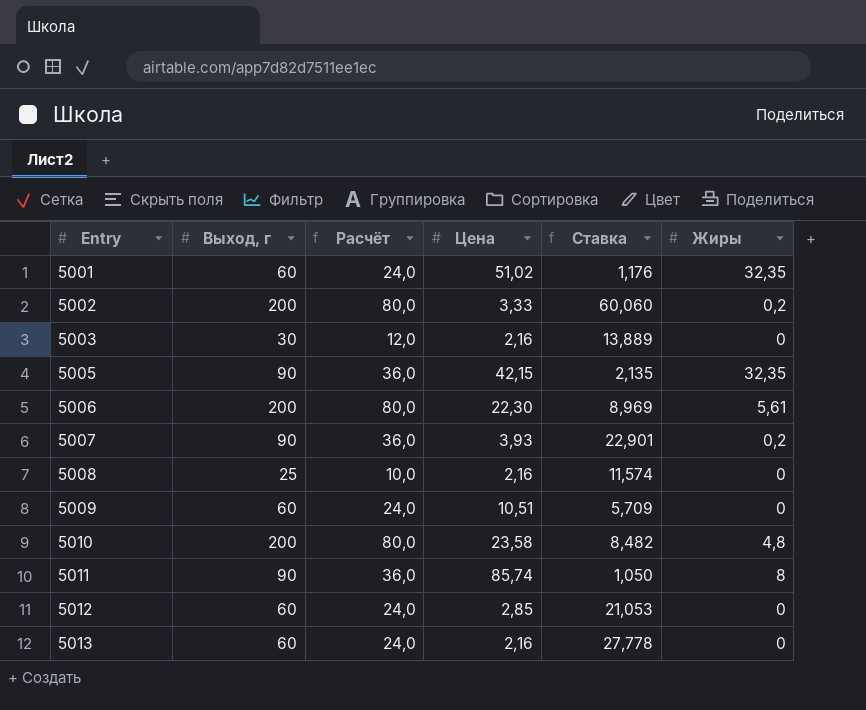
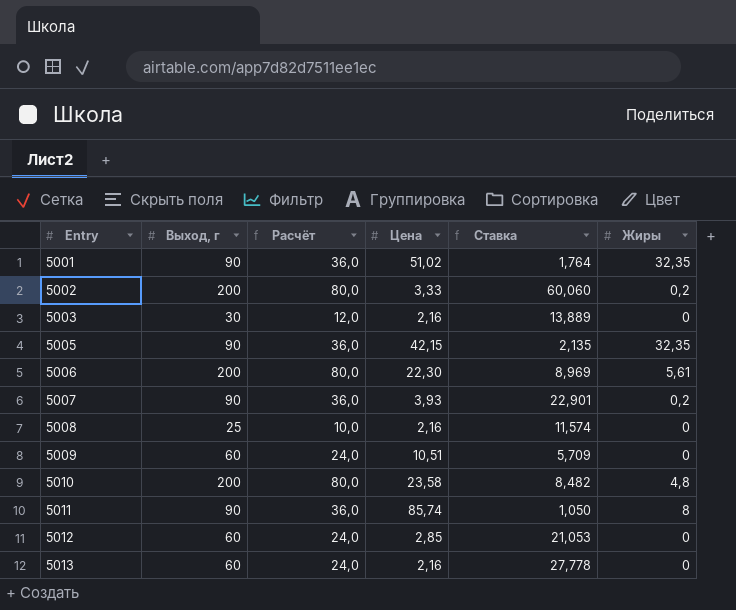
5001 | Выход, г: 60 -> 90
5001 | Расчёт: 24,0 -> 36,0
5001 | Ставка: 1,176 -> 1,764

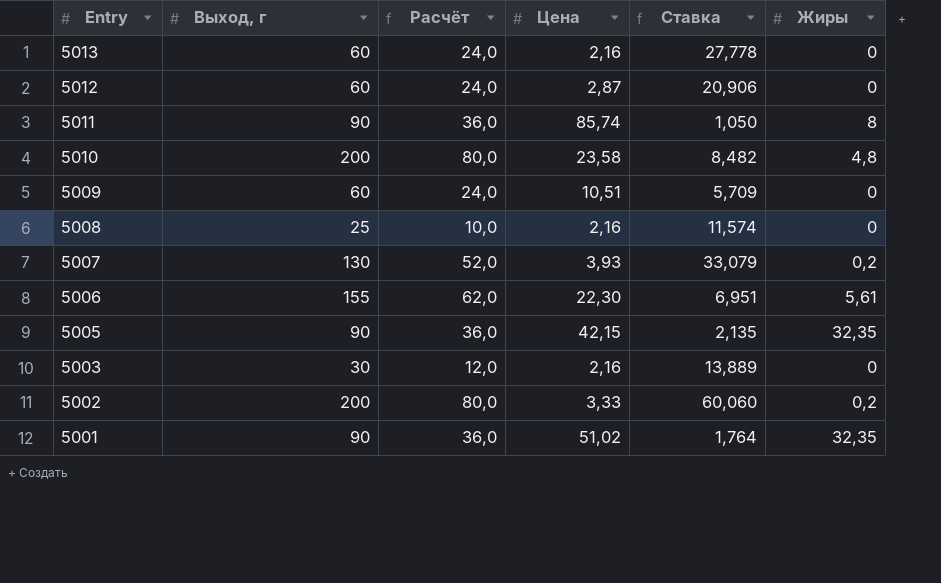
row order: Entry ascending -> Entry descending
5012 | Цена: 2,85 -> 2,87
5012 | Ставка: 21,053 -> 20,906
5007 | Выход, г: 90 -> 130
5007 | Расчёт: 36,0 -> 52,0
5007 | Ставка: 22,901 -> 33,079
5006 | Выход, г: 200 -> 155
5006 | Расчёт: 80,0 -> 62,0
5006 | Ставка: 8,969 -> 6,951

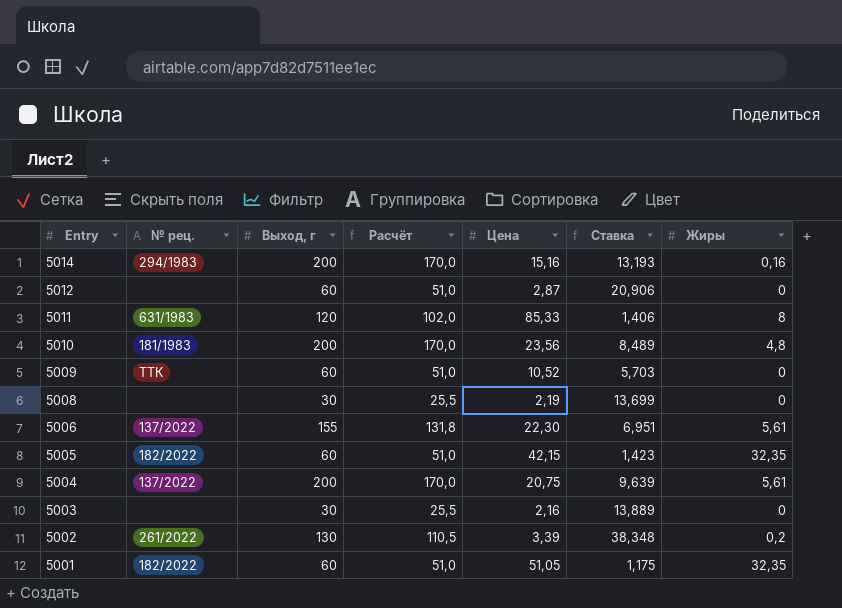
column № рец. | position: none -> 2
column Расчёт | formula: [Выход, г] * 0,4 -> [Выход, г] * 0,85
row 5013: 60 | 24,0 | 2,16 | 27,778 | 0 -> none
row 5007: 130 | 52,0 | 3,93 | 33,079 | 0,2 -> none
row 5014: none -> 294/1983 | 200 | 170,0 | 15,16 | 13,193 | 0,16
5011 | Выход, г: 90 -> 120
5011 | Цена: 85,74 -> 85,33
5011 | Ставка: 1,050 -> 1,406
5010 | Цена: 23,58 -> 23,56
5010 | Ставка: 8,482 -> 8,489
5009 | Цена: 10,51 -> 10,52
5009 | Ставка: 5,709 -> 5,703
5008 | Выход, г: 25 -> 30
5008 | Цена: 2,16 -> 2,19
5008 | Ставка: 11,574 -> 13,699
5005 | Выход, г: 90 -> 60
5005 | Ставка: 2,135 -> 1,423
row 5004: none -> 137/2022 | 200 | 170,0 | 20,75 | 9,639 | 5,61
5002 | Выход, г: 200 -> 130
5002 | Цена: 3,33 -> 3,39
5002 | Ставка: 60,060 -> 38,348
5001 | Выход, г: 90 -> 60
5001 | Цена: 51,02 -> 51,05
5001 | Ставка: 1,764 -> 1,175

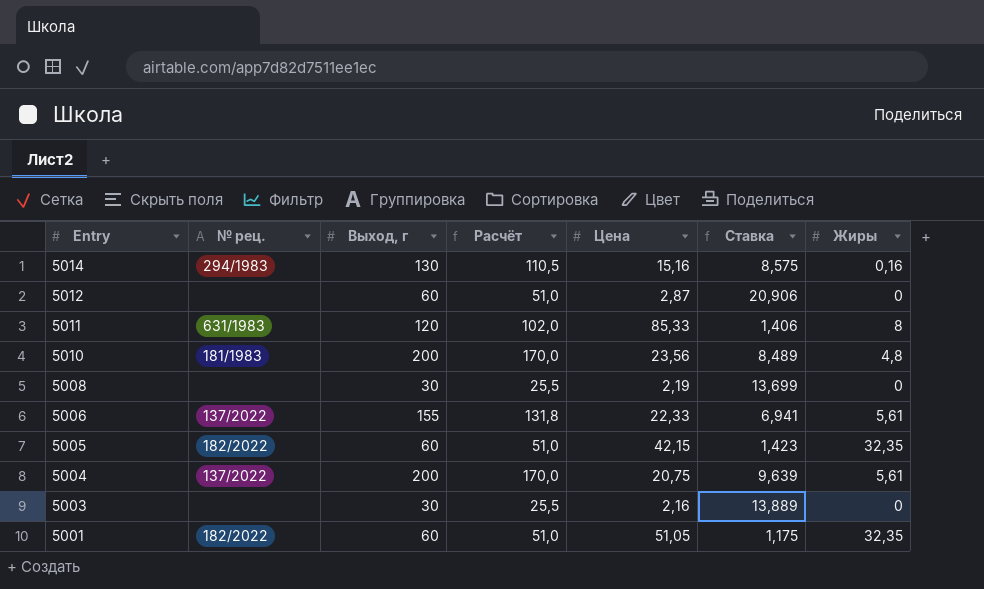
row 5009: ТТК | 60 | 51,0 | 10,52 | 5,703 | 0 -> none
row 5002: 261/2022 | 130 | 110,5 | 3,39 | 38,348 | 0,2 -> none
5014 | Выход, г: 200 -> 130
5014 | Расчёт: 170,0 -> 110,5
5014 | Ставка: 13,193 -> 8,575
5006 | Цена: 22,30 -> 22,33
5006 | Ставка: 6,951 -> 6,941

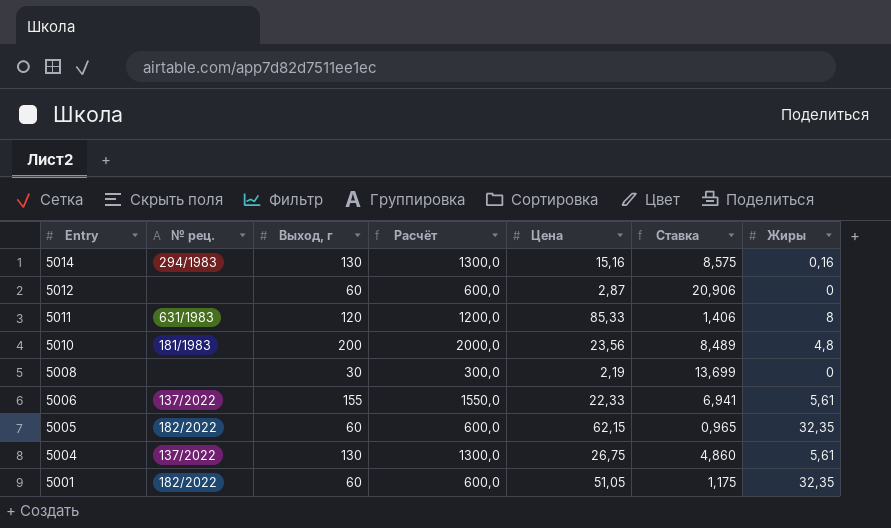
column Расчёт | formula: [Выход, г] * 0,85 -> [Выход, г] * 10
row 5003: none | 30 | 25,5 | 2,16 | 13,889 | 0 -> none
5005 | Цена: 42,15 -> 62,15
5005 | Ставка: 1,423 -> 0,965
5004 | Выход, г: 200 -> 130
5004 | Цена: 20,75 -> 26,75
5004 | Ставка: 9,639 -> 4,860

